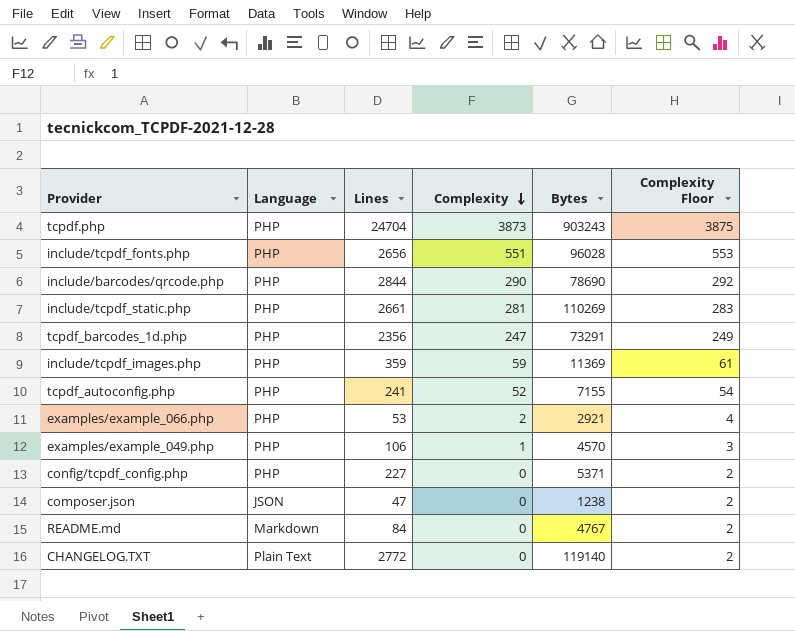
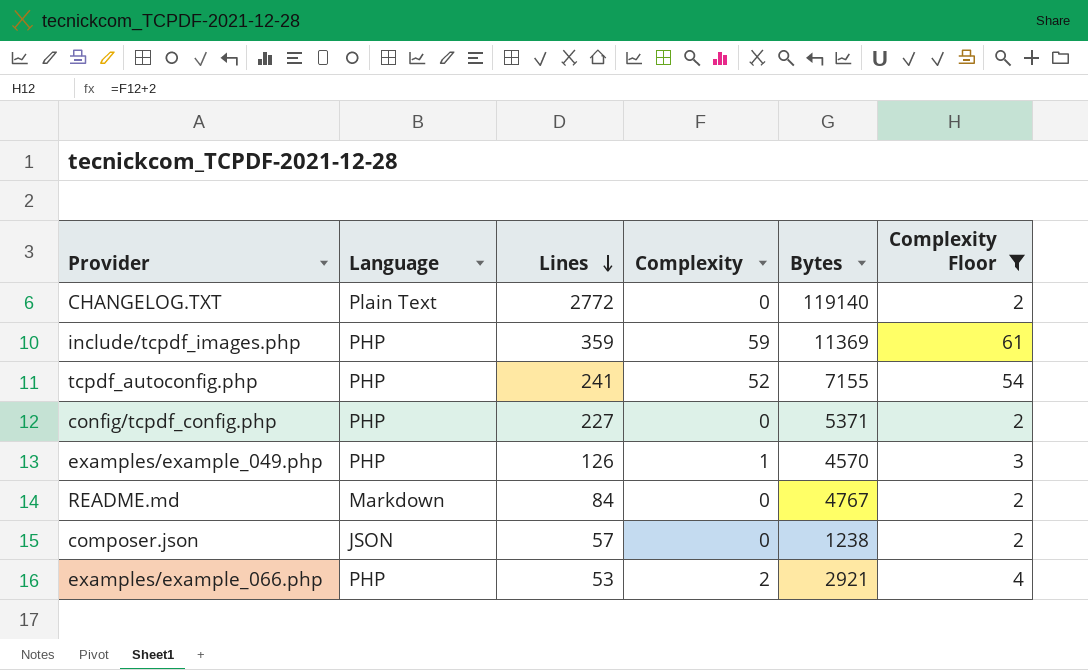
filter: none -> Complexity Floor <= 61
row order: Complexity descending -> Lines descending
examples/example_049.php | Lines: 106 -> 126
composer.json | Lines: 47 -> 57

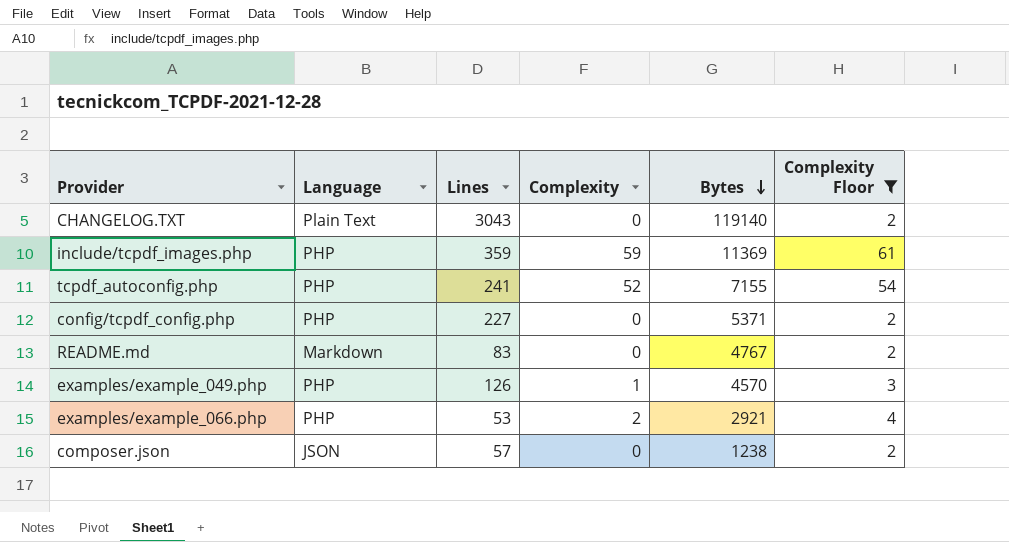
row order: Lines descending -> Bytes descending
CHANGELOG.TXT | Lines: 2772 -> 3043
README.md | Lines: 84 -> 83

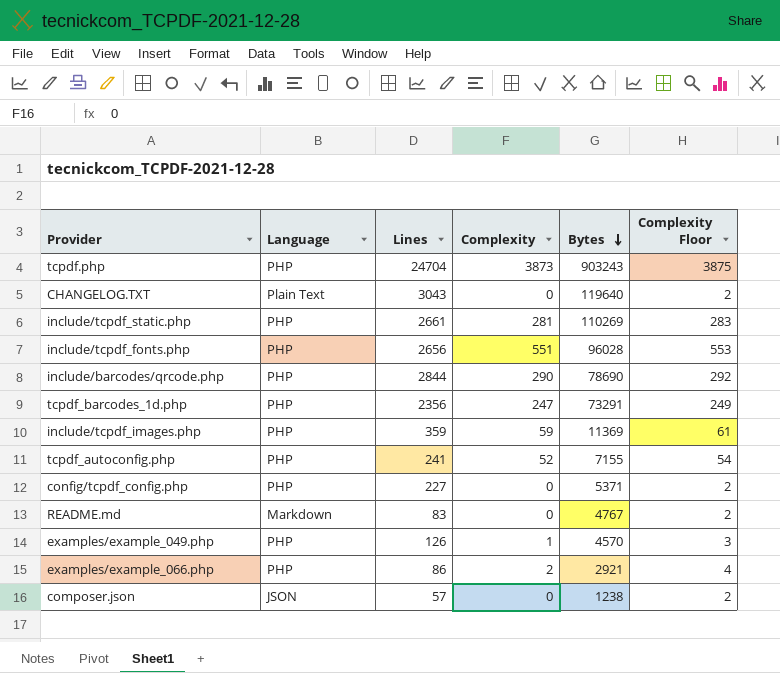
filter: Complexity Floor <= 61 -> none
CHANGELOG.TXT | Bytes: 119140 -> 119640
examples/example_066.php | Lines: 53 -> 86

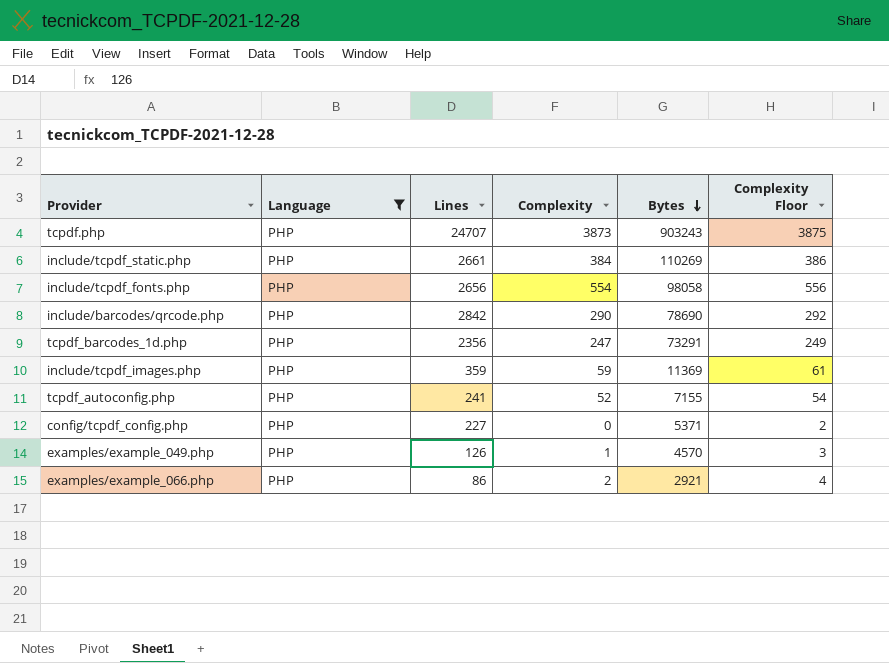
filter: none -> Language = PHP
tcpdf.php | Lines: 24704 -> 24707
include/tcpdf_static.php | Complexity: 281 -> 384
include/tcpdf_static.php | Complexity Floor: 283 -> 386
include/tcpdf_fonts.php | Complexity: 551 -> 554
include/tcpdf_fonts.php | Bytes: 96028 -> 98058
include/tcpdf_fonts.php | Complexity Floor: 553 -> 556
include/barcodes/qrcode.php | Lines: 2844 -> 2842

